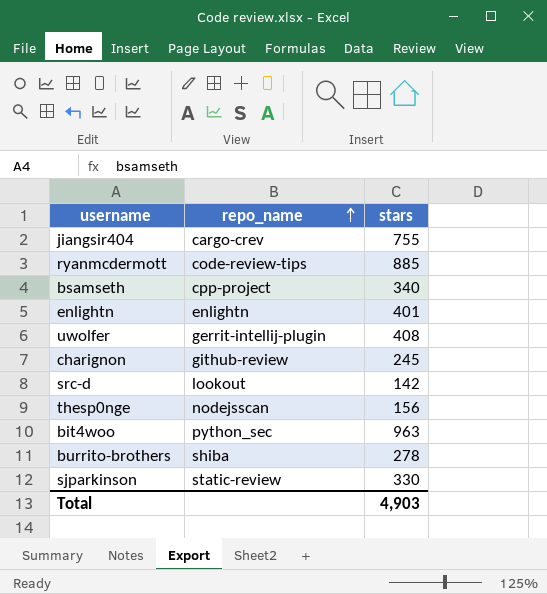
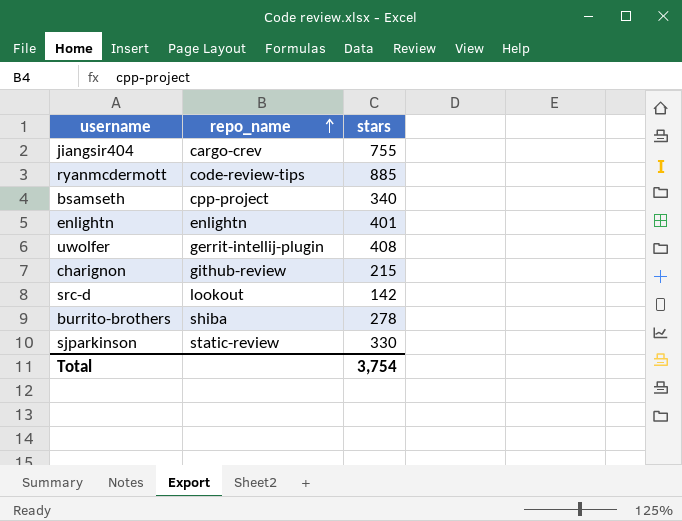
row thesp0nge: nodejsscan | 156 -> none
row bit4woo: python_sec | 963 -> none
charignon | stars: 245 -> 215
Total | stars: 4,903 -> 3,754

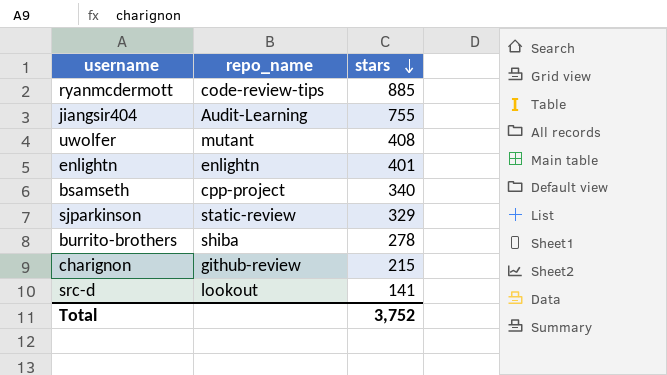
row order: repo_name ascending -> stars descending
jiangsir404 | repo_name: cargo-crev -> Audit-Learning
uwolfer | repo_name: gerrit-intellij-plugin -> mutant
sjparkinson | stars: 330 -> 329
src-d | stars: 142 -> 141
Total | stars: 3,754 -> 3,752

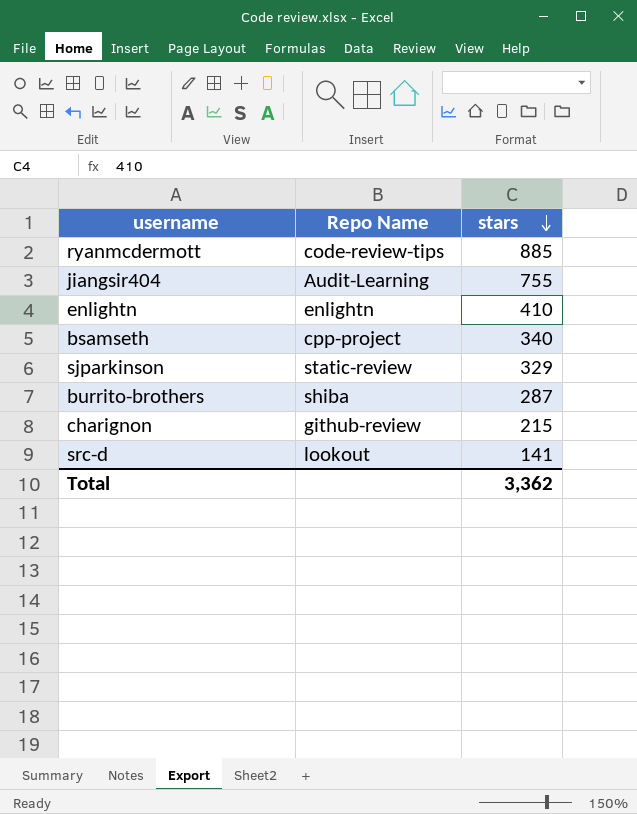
column name: repo_name -> Repo Name
row uwolfer: mutant | 408 -> none
enlightn | stars: 401 -> 410
burrito-brothers | stars: 278 -> 287
Total | stars: 3,752 -> 3,362

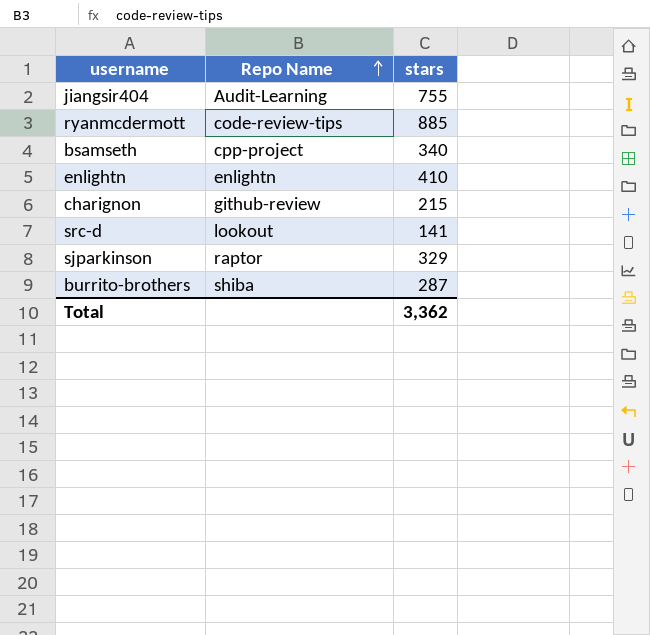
row order: stars descending -> Repo Name ascending
sjparkinson | Repo Name: static-review -> raptor

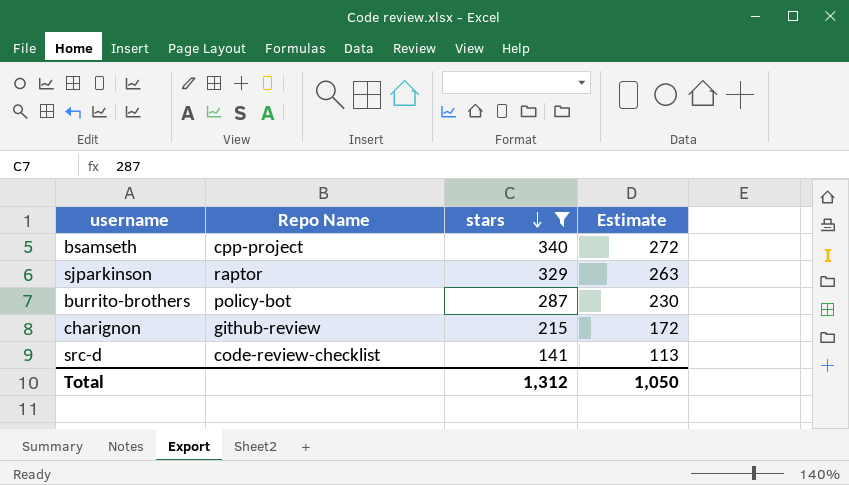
filter: none -> stars <= 340
row order: Repo Name ascending -> stars descending
column Estimate | formula: none -> [stars] * 0.8
burrito-brothers | Repo Name: shiba -> policy-bot
src-d | Repo Name: lookout -> code-review-checklist
Total | stars: 3,362 -> 1,312

